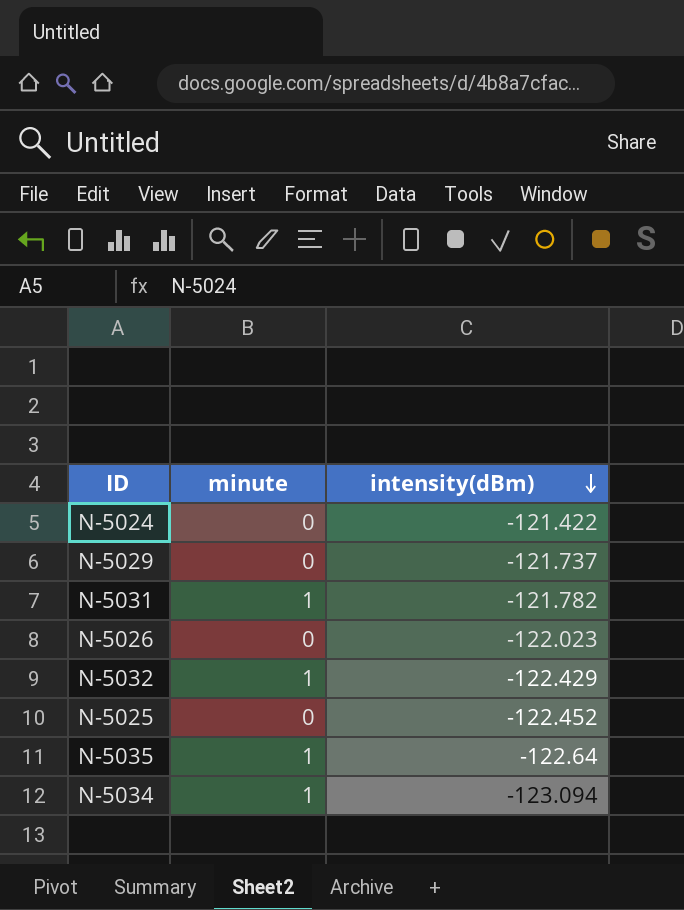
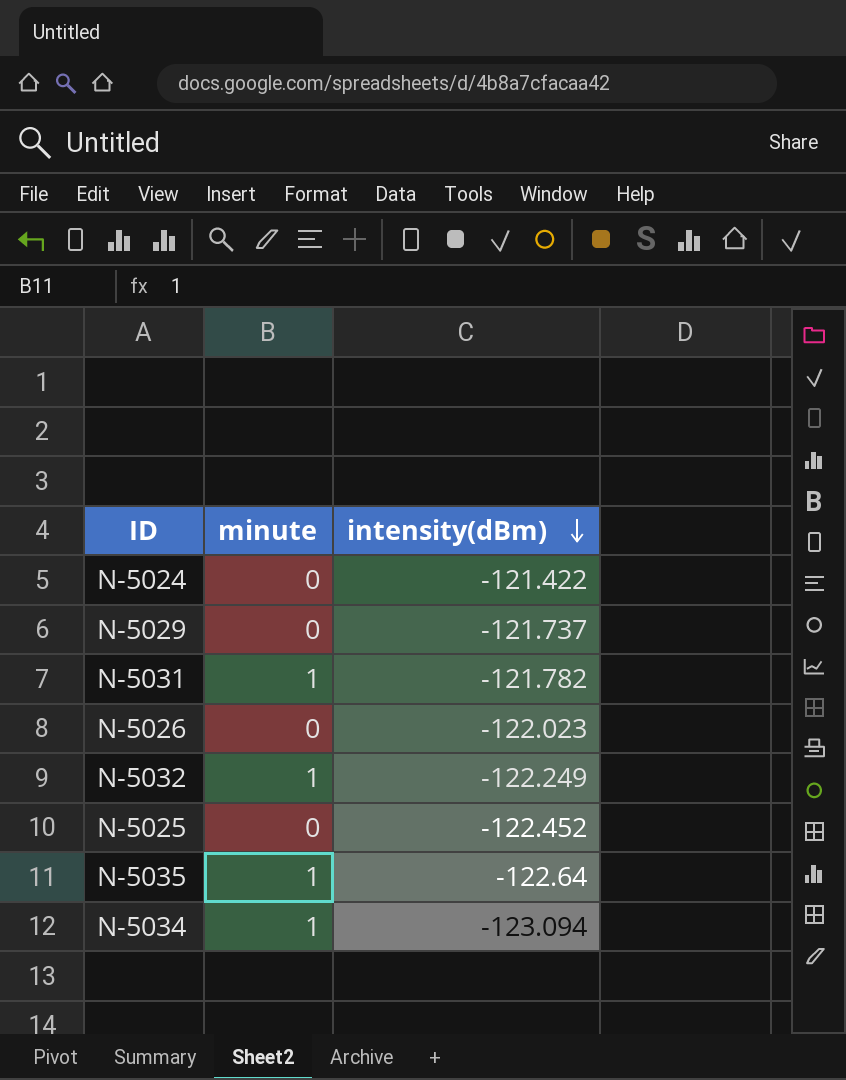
N-5032 | intensity(dBm): -122.429 -> -122.249

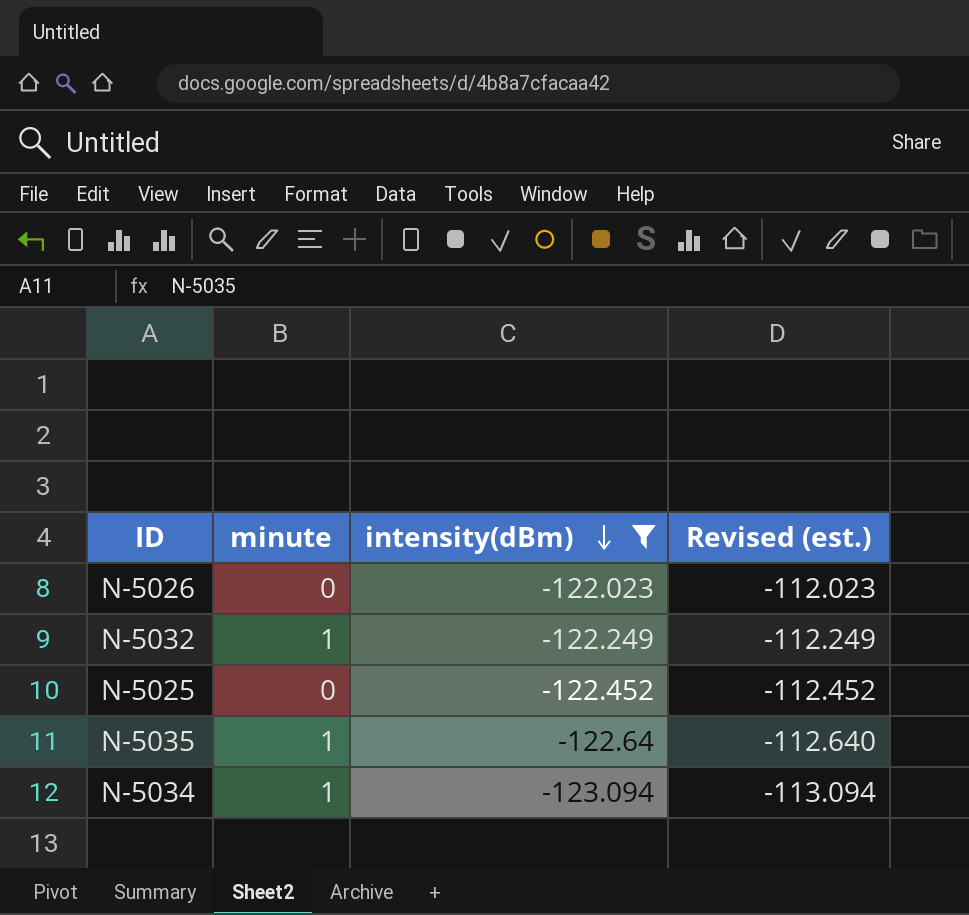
filter: none -> intensity(dBm) <= -122.023
column Revised (est.) | formula: none -> [intensity(dBm)] + 10

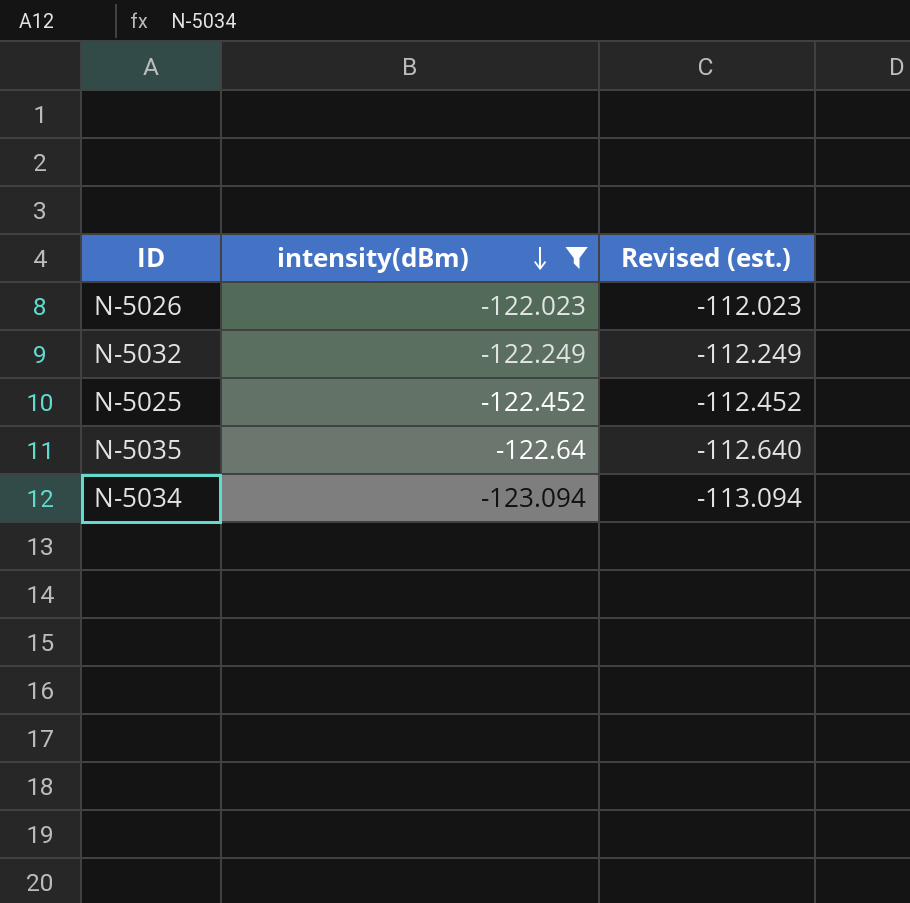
column minute | position: 2 -> none

